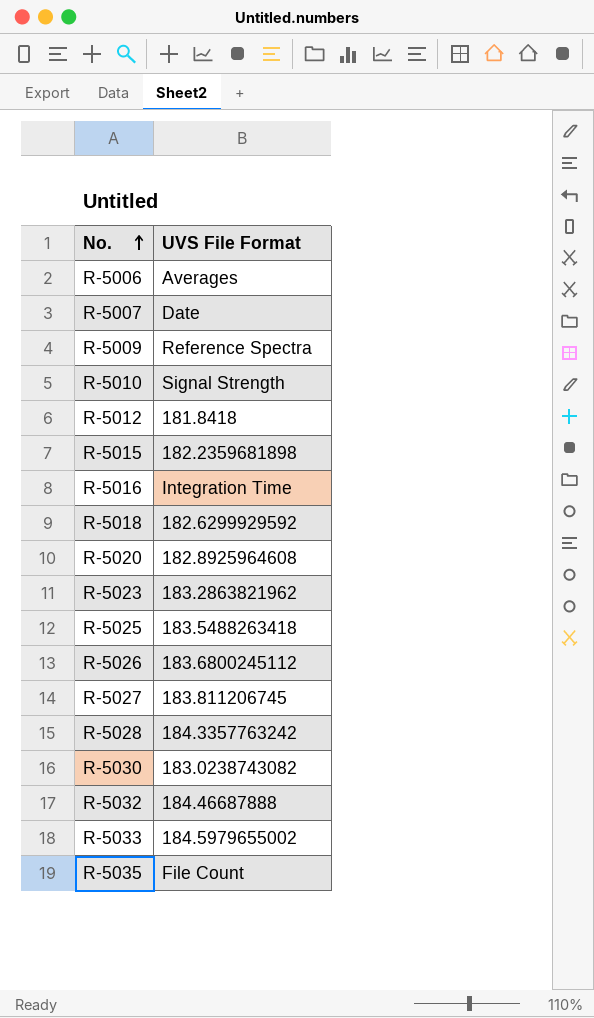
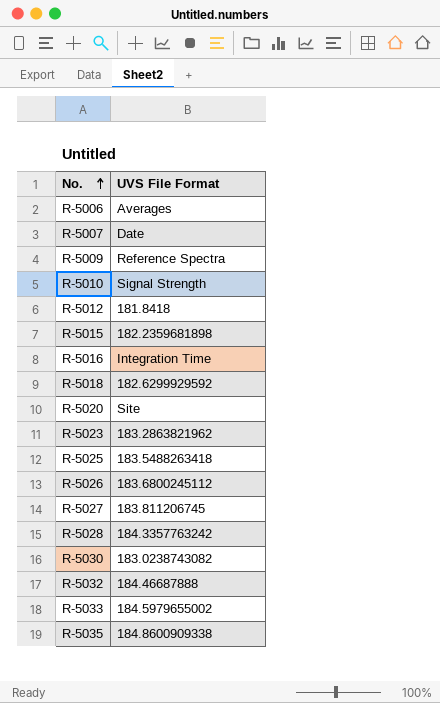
R-5020 | UVS File Format: 182.8925964608 -> Site
R-5035 | UVS File Format: File Count -> 184.8600909338

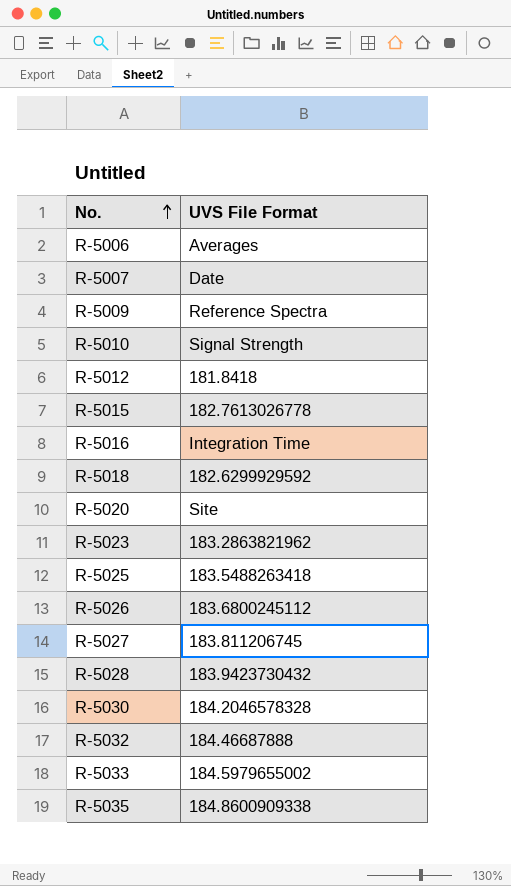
R-5015 | UVS File Format: 182.2359681898 -> 182.7613026778
R-5028 | UVS File Format: 184.3357763242 -> 183.9423730432
R-5030 | UVS File Format: 183.0238743082 -> 184.2046578328

